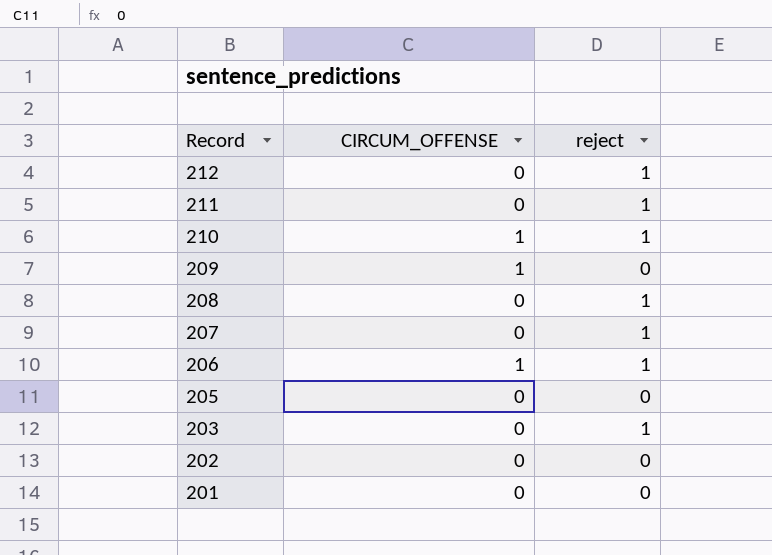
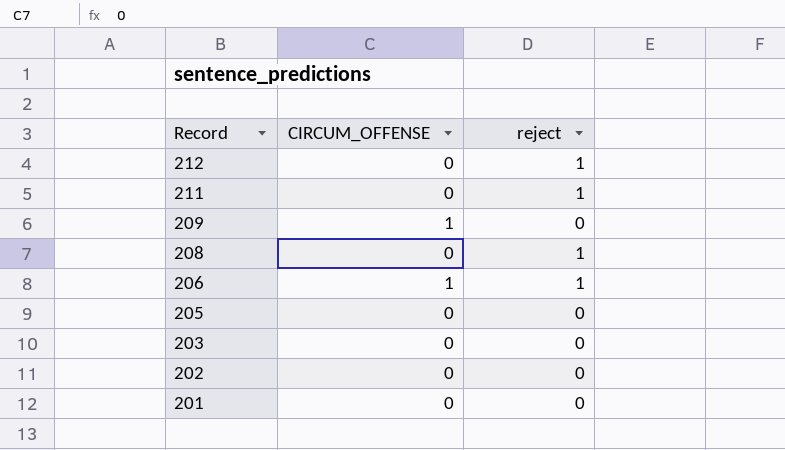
row 210: 1 | 1 -> none
row 207: 0 | 1 -> none
203 | reject: 1 -> 0

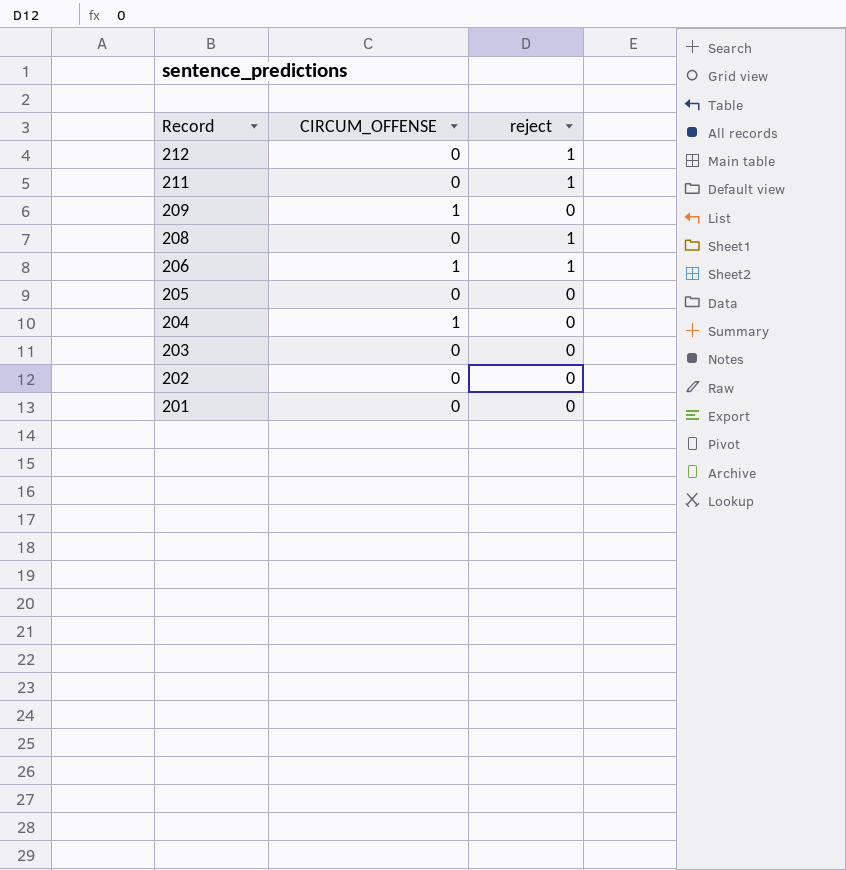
row 204: none -> 1 | 0

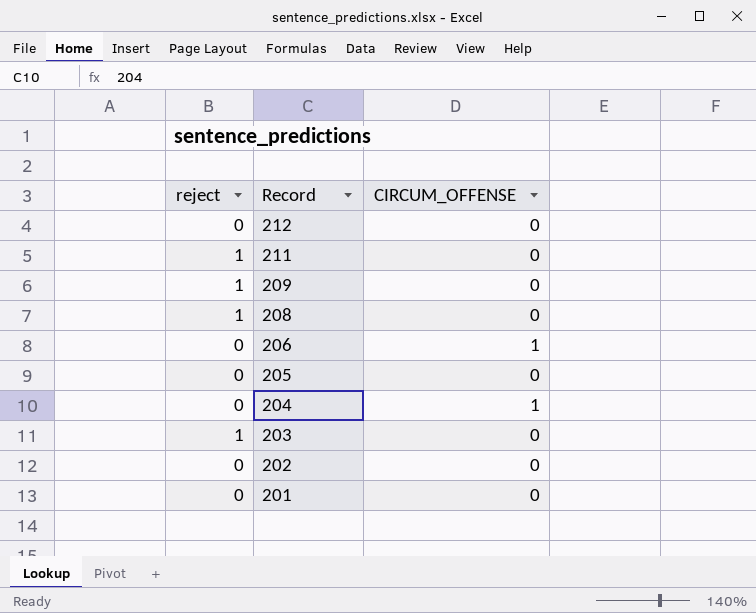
column reject | position: 3 -> 1
212 | reject: 1 -> 0
209 | reject: 0 -> 1
209 | CIRCUM_OFFENSE: 1 -> 0
206 | reject: 1 -> 0
203 | reject: 0 -> 1

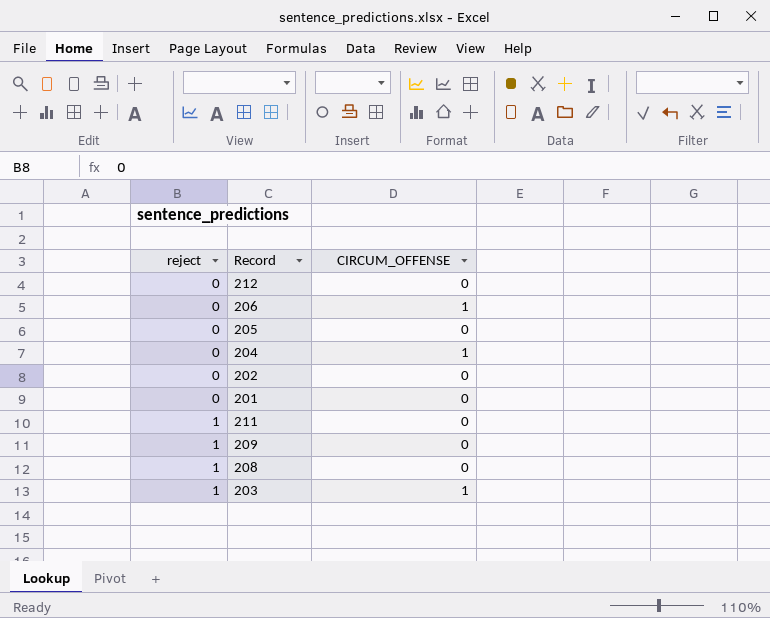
row order: Record descending -> reject ascending
203 | CIRCUM_OFFENSE: 0 -> 1

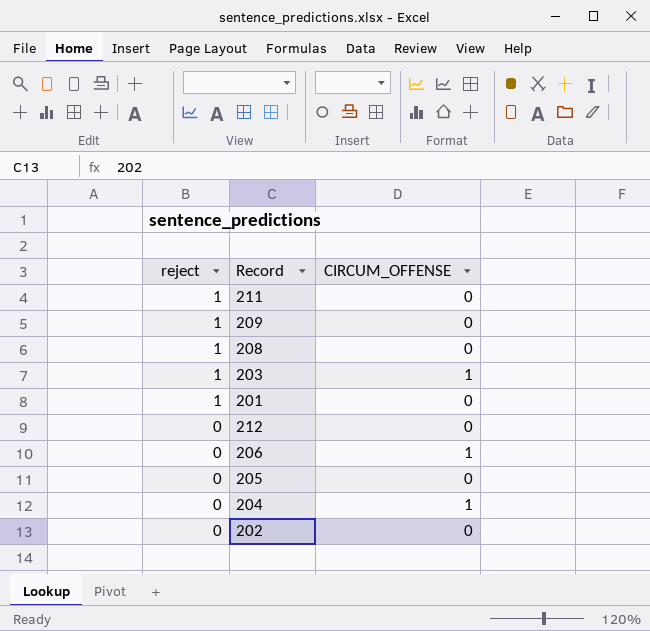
row order: reject ascending -> reject descending
201 | reject: 0 -> 1

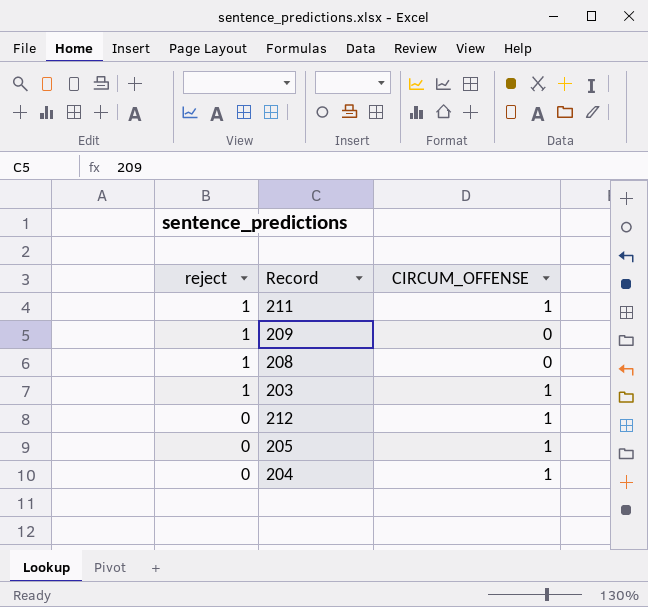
row 201: 1 | 0 -> none
row 206: 0 | 1 -> none
row 202: 0 | 0 -> none
211 | CIRCUM_OFFENSE: 0 -> 1
212 | CIRCUM_OFFENSE: 0 -> 1
205 | CIRCUM_OFFENSE: 0 -> 1

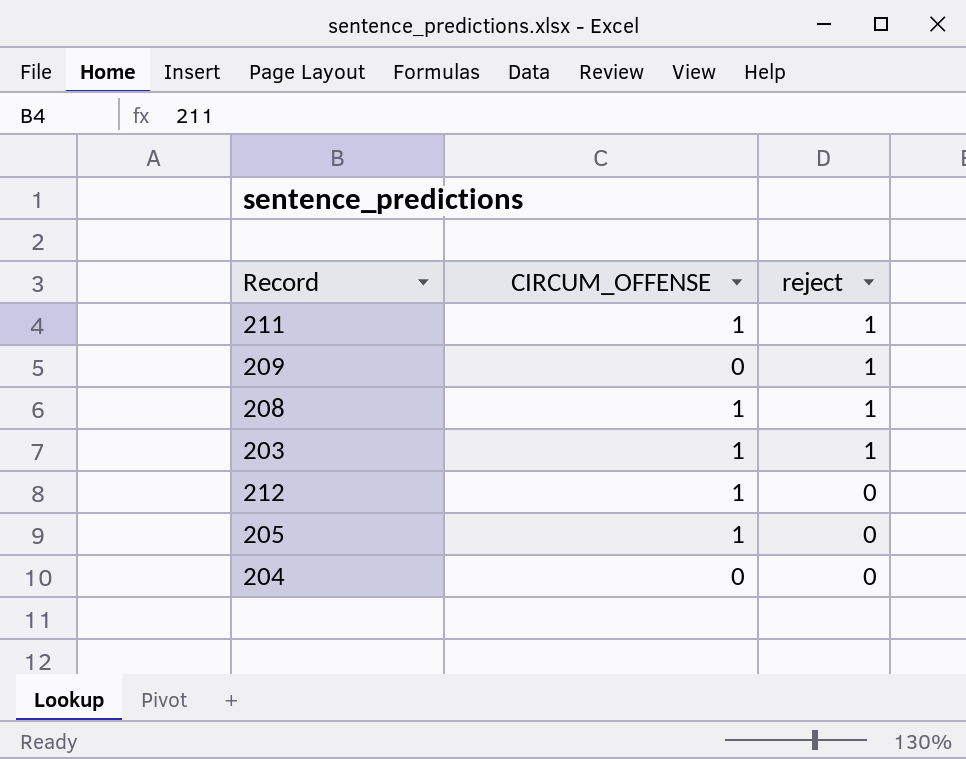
column reject | position: 1 -> 3
208 | CIRCUM_OFFENSE: 0 -> 1
204 | CIRCUM_OFFENSE: 1 -> 0

